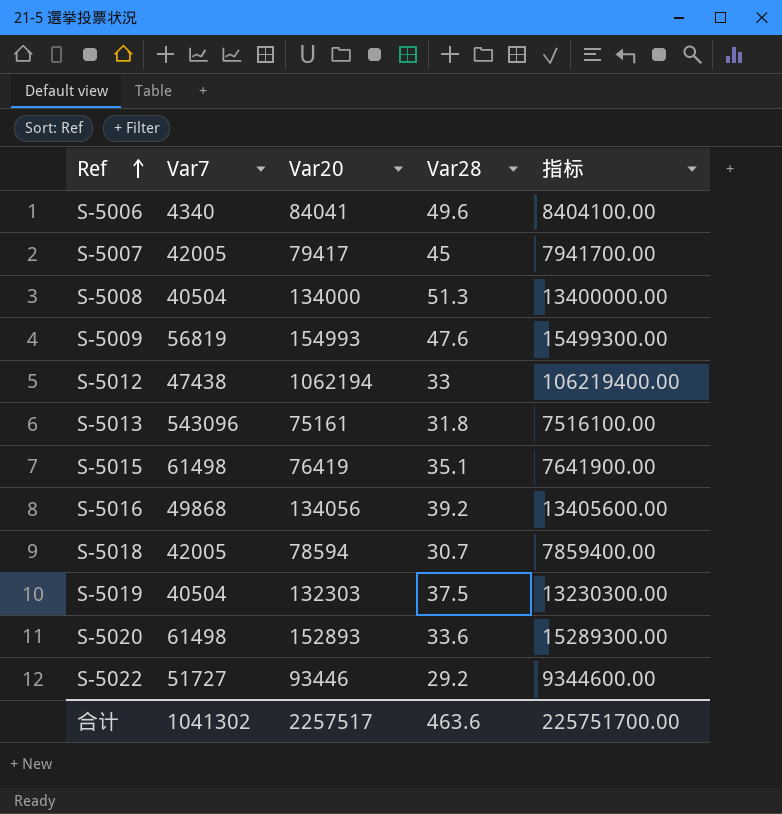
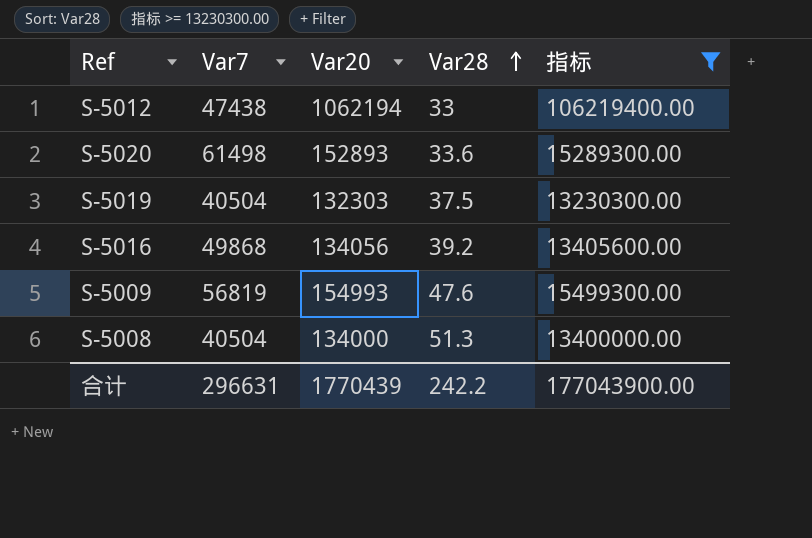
filter: none -> 指标 >= 13230300.00
row order: Ref ascending -> Var28 ascending
合计 | Var7: 1041302 -> 296631
合计 | Var20: 2257517 -> 1770439
合计 | Var28: 463.6 -> 242.2
合计 | 指标: 225751700.00 -> 177043900.00

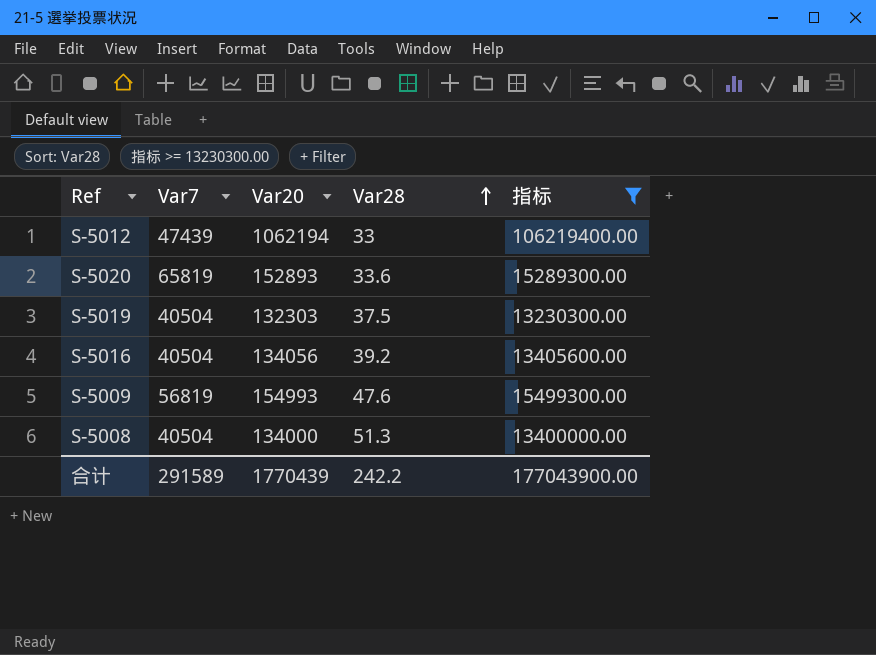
S-5012 | Var7: 47438 -> 47439
S-5020 | Var7: 61498 -> 65819
S-5016 | Var7: 49868 -> 40504
合计 | Var7: 296631 -> 291589

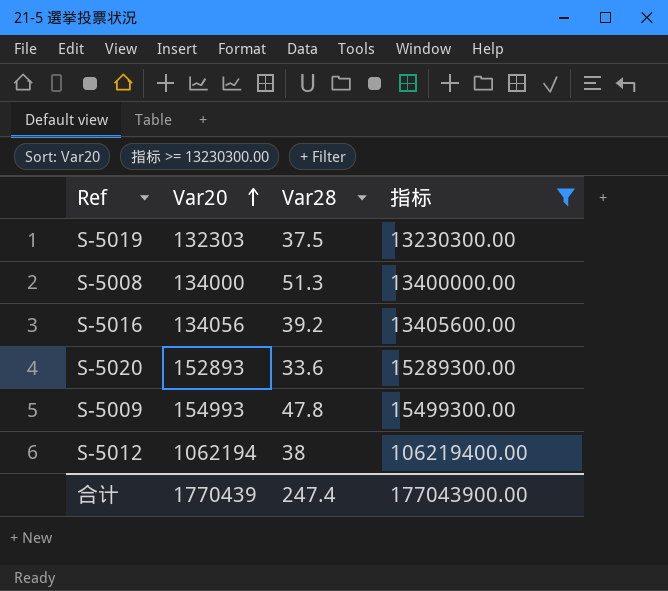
row order: Var28 ascending -> Var20 ascending
column Var7 | position: 2 -> none
S-5009 | Var28: 47.6 -> 47.8
S-5012 | Var28: 33 -> 38
合计 | Var28: 242.2 -> 247.4

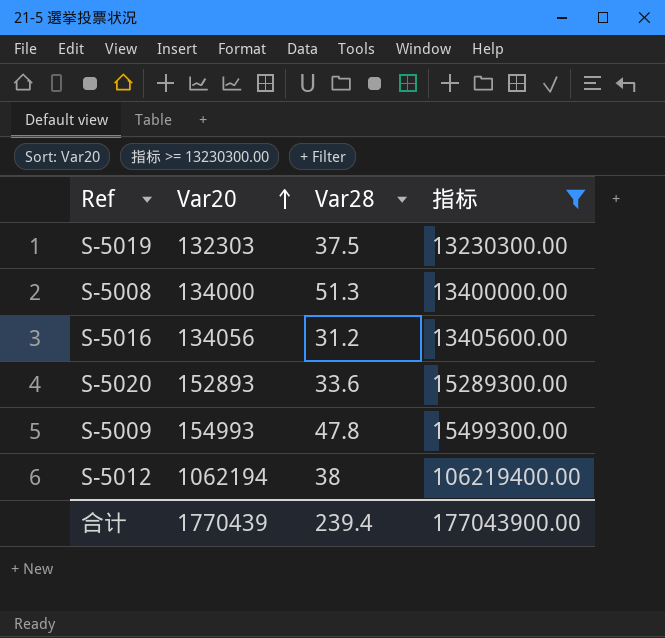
S-5016 | Var28: 39.2 -> 31.2
合计 | Var28: 247.4 -> 239.4

